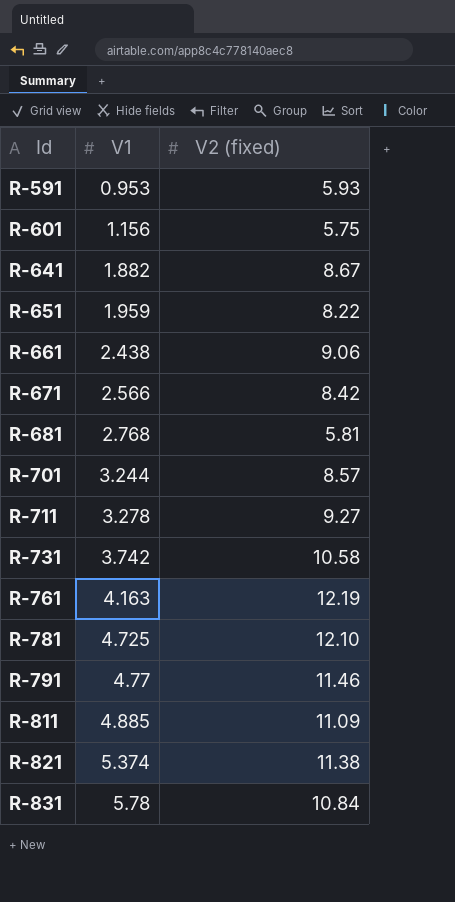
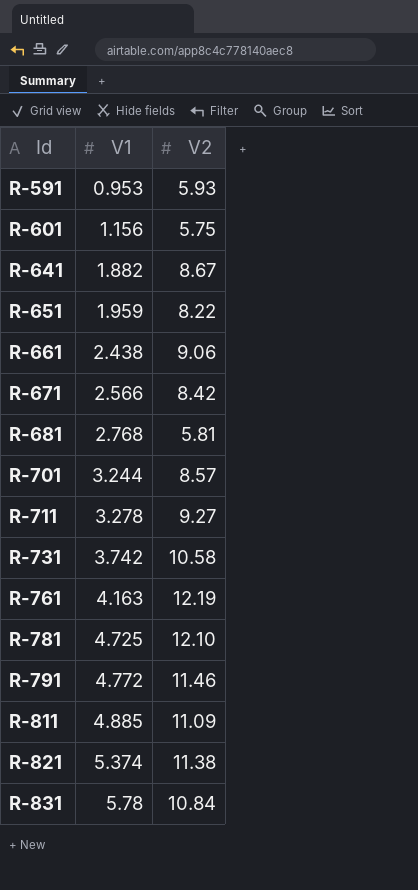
column name: V2 (fixed) -> V2
R-791 | V1: 4.77 -> 4.772

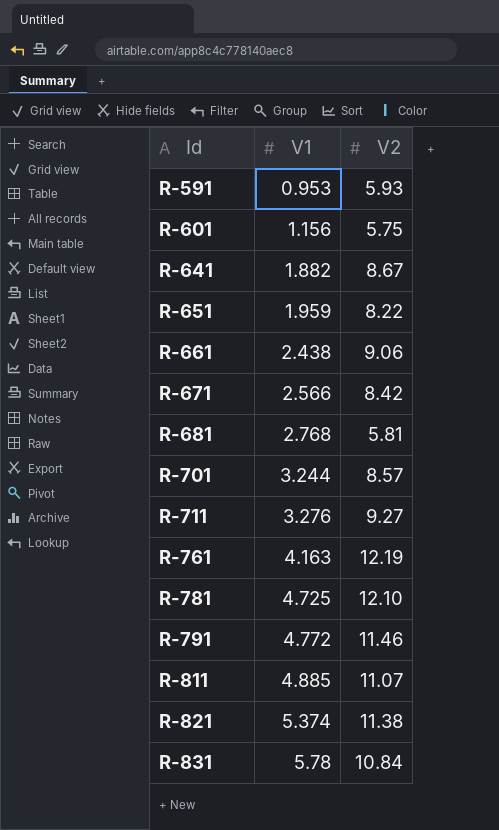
row R-731: 3.742 | 10.58 -> none
R-711 | V1: 3.278 -> 3.276
R-811 | V2: 11.09 -> 11.07

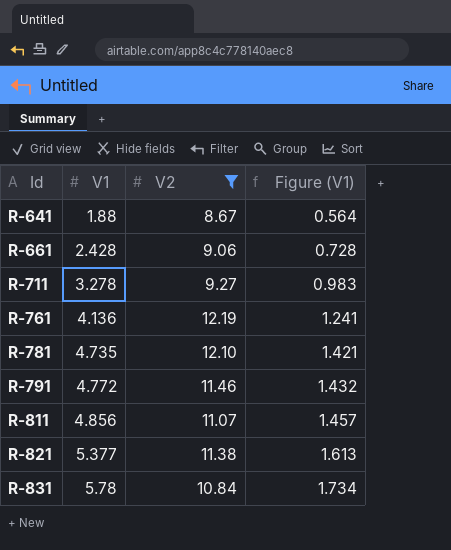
filter: none -> V2 >= 8.67
column Figure (V1) | formula: none -> [V1] * 0.3
R-641 | V1: 1.882 -> 1.88
R-661 | V1: 2.438 -> 2.428
R-711 | V1: 3.276 -> 3.278
R-761 | V1: 4.163 -> 4.136
R-781 | V1: 4.725 -> 4.735
R-811 | V1: 4.885 -> 4.856
R-821 | V1: 5.374 -> 5.377

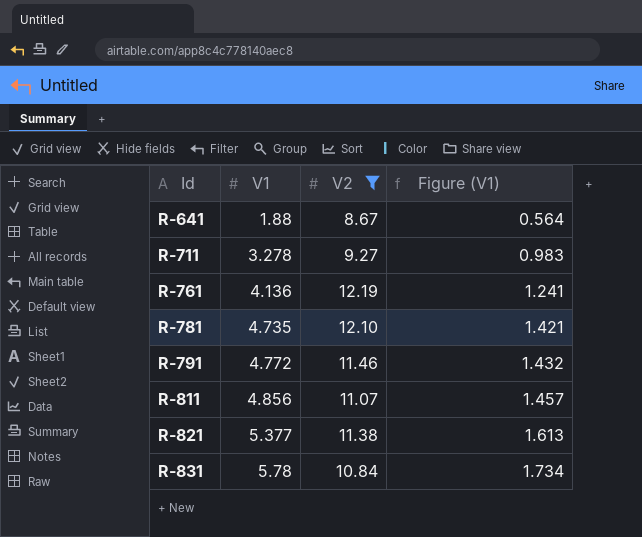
row R-661: 2.428 | 9.06 | 0.728 -> none

